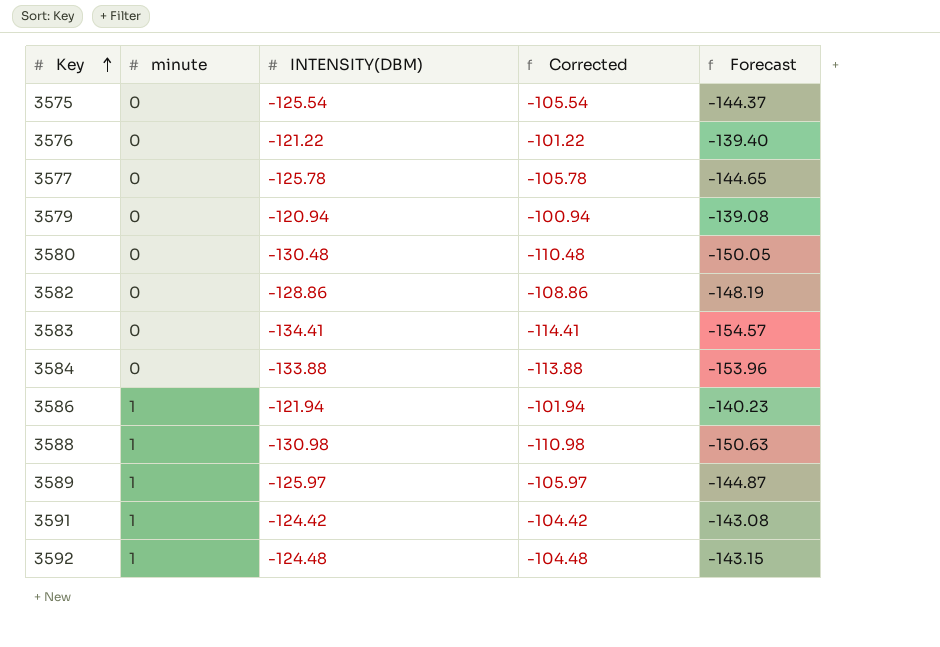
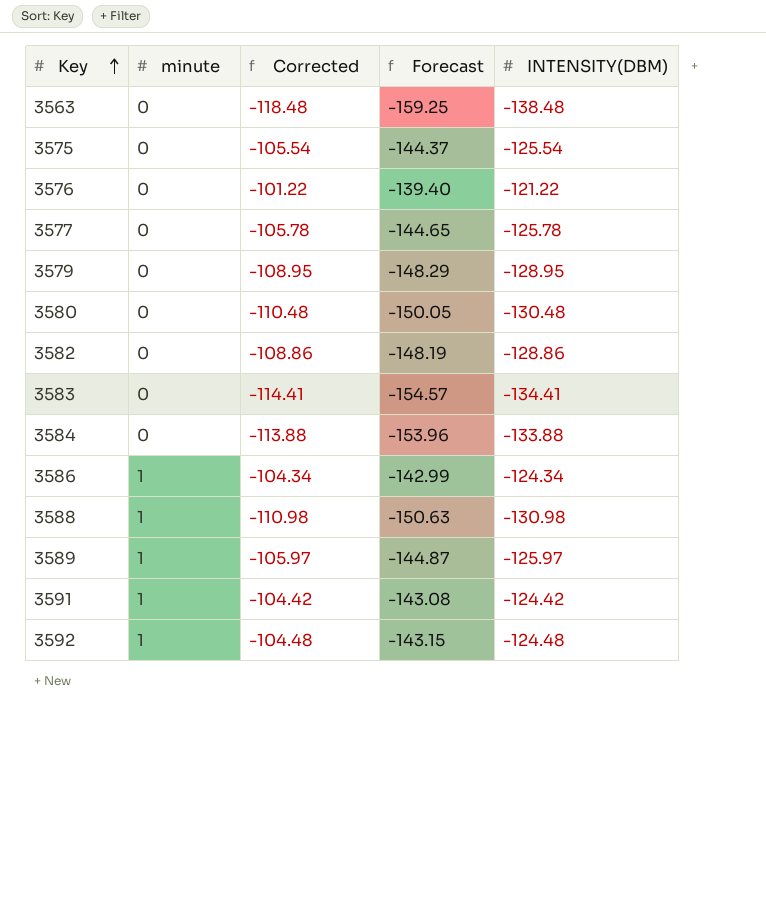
column INTENSITY(DBM) | position: 3 -> 5
row 3563: none -> 0 | -118.48 | -159.25 | -138.48
3579 | Corrected: -100.94 -> -108.95
3579 | Forecast: -139.08 -> -148.29
3579 | INTENSITY(DBM): -120.94 -> -128.95
3586 | Corrected: -101.94 -> -104.34
3586 | Forecast: -140.23 -> -142.99
3586 | INTENSITY(DBM): -121.94 -> -124.34

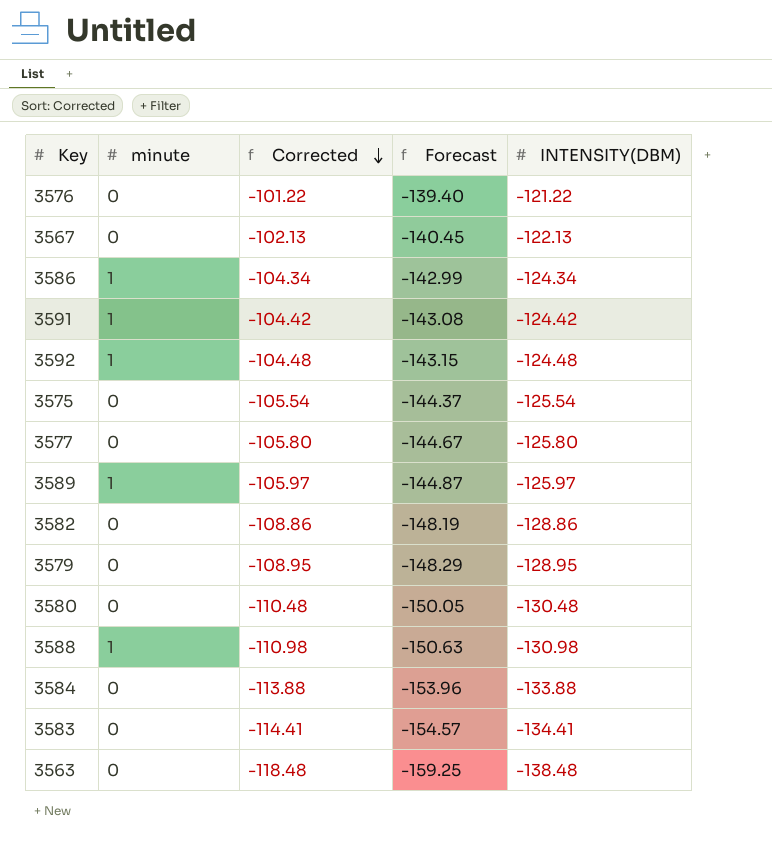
row order: Key ascending -> Corrected descending
row 3567: none -> 0 | -102.13 | -140.45 | -122.13
3577 | Corrected: -105.78 -> -105.80
3577 | Forecast: -144.65 -> -144.67
3577 | INTENSITY(DBM): -125.78 -> -125.80

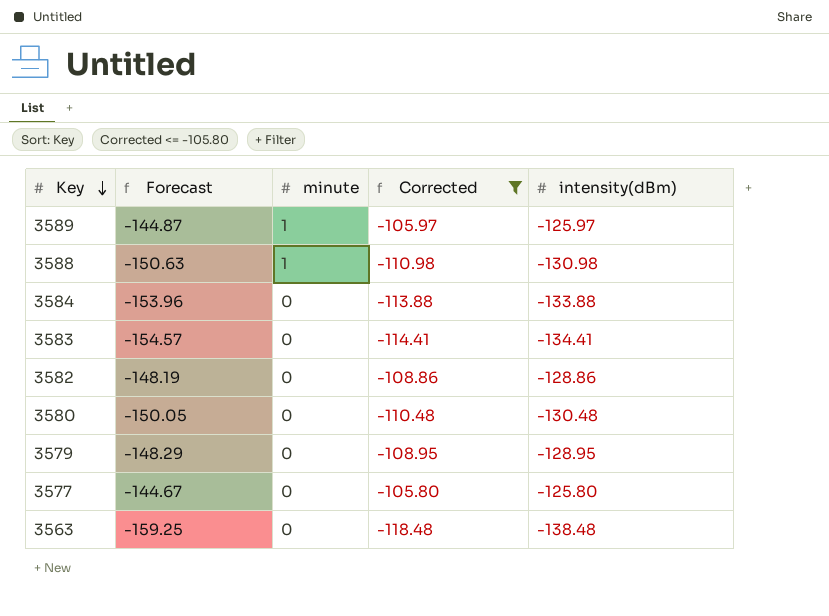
filter: none -> Corrected <= -105.80
row order: Corrected descending -> Key descending
column Forecast | position: 4 -> 2
column name: INTENSITY(DBM) -> intensity(dBm)

